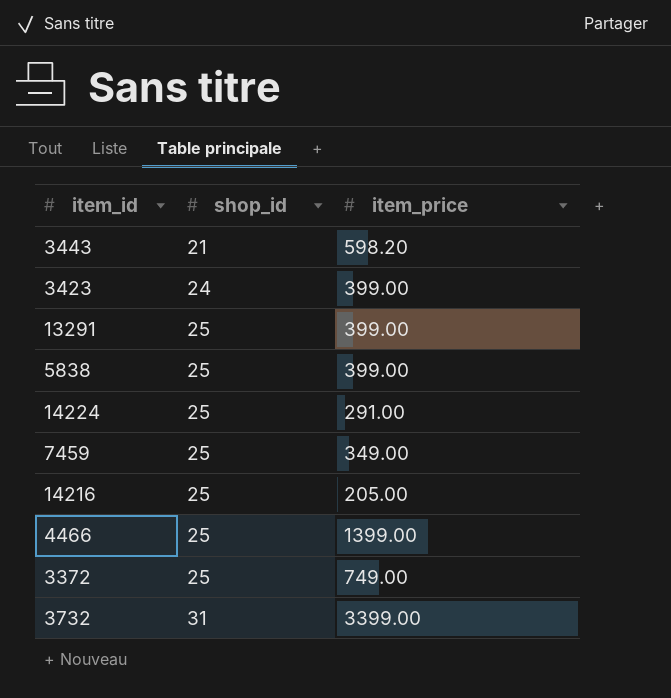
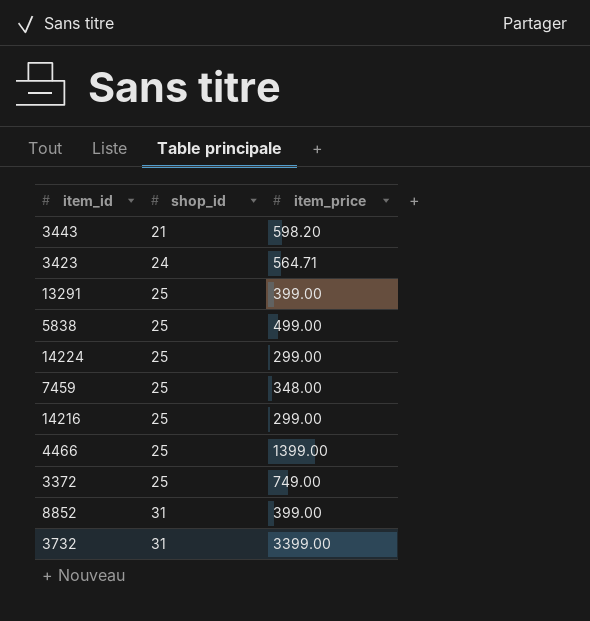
3423 | item_price: 399.00 -> 564.71
5838 | item_price: 399.00 -> 499.00
14224 | item_price: 291.00 -> 299.00
7459 | item_price: 349.00 -> 348.00
14216 | item_price: 205.00 -> 299.00
row 8852: none -> 31 | 399.00

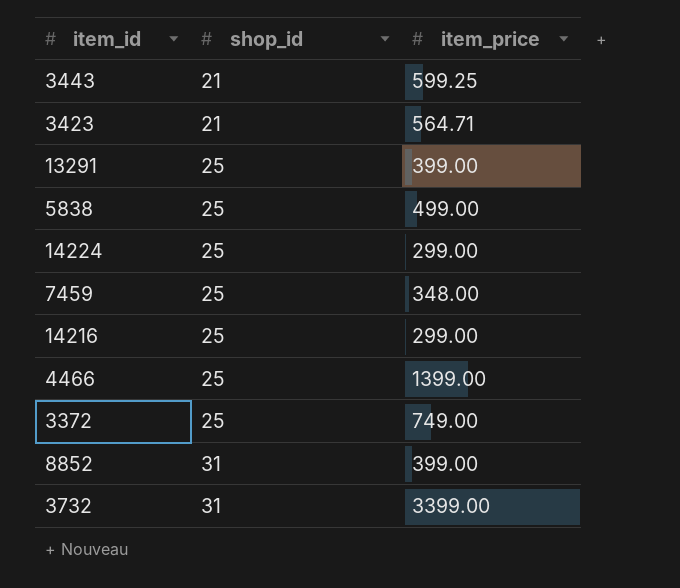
3443 | item_price: 598.20 -> 599.25
3423 | shop_id: 24 -> 21

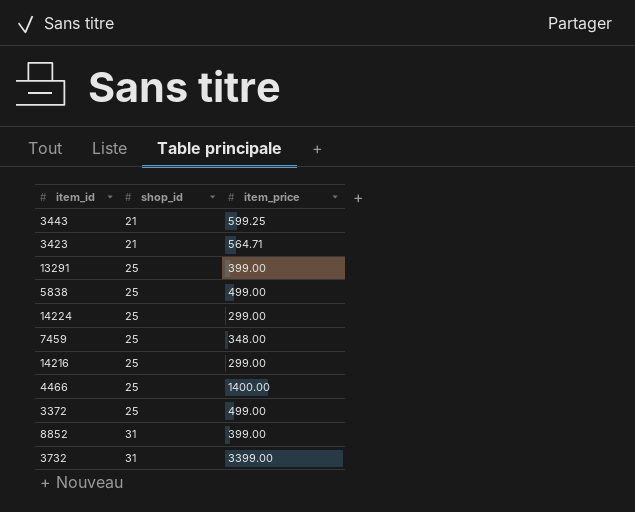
4466 | item_price: 1399.00 -> 1400.00
3372 | item_price: 749.00 -> 499.00

